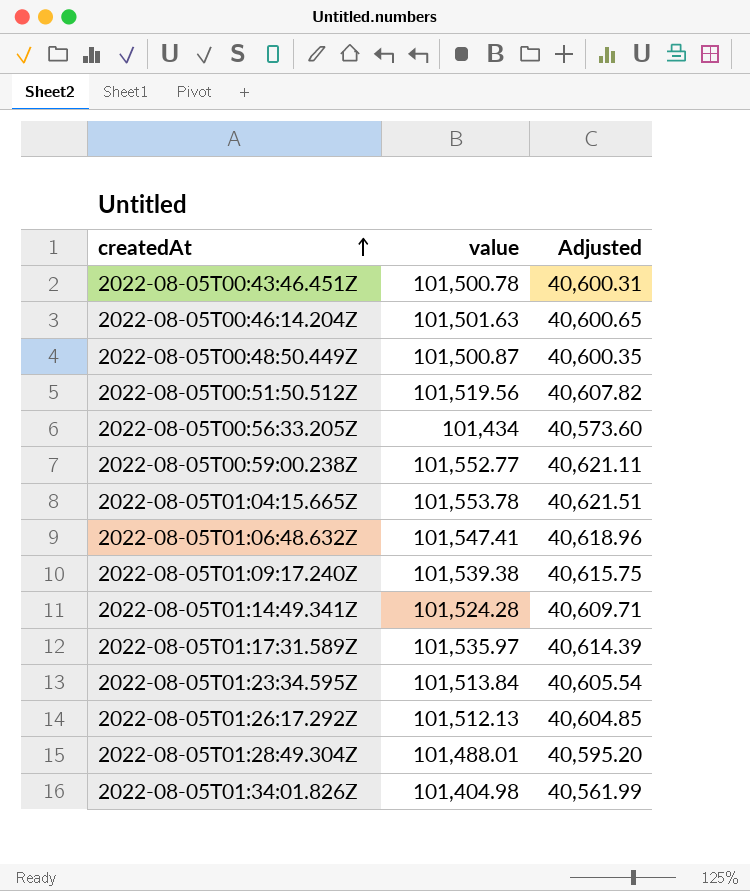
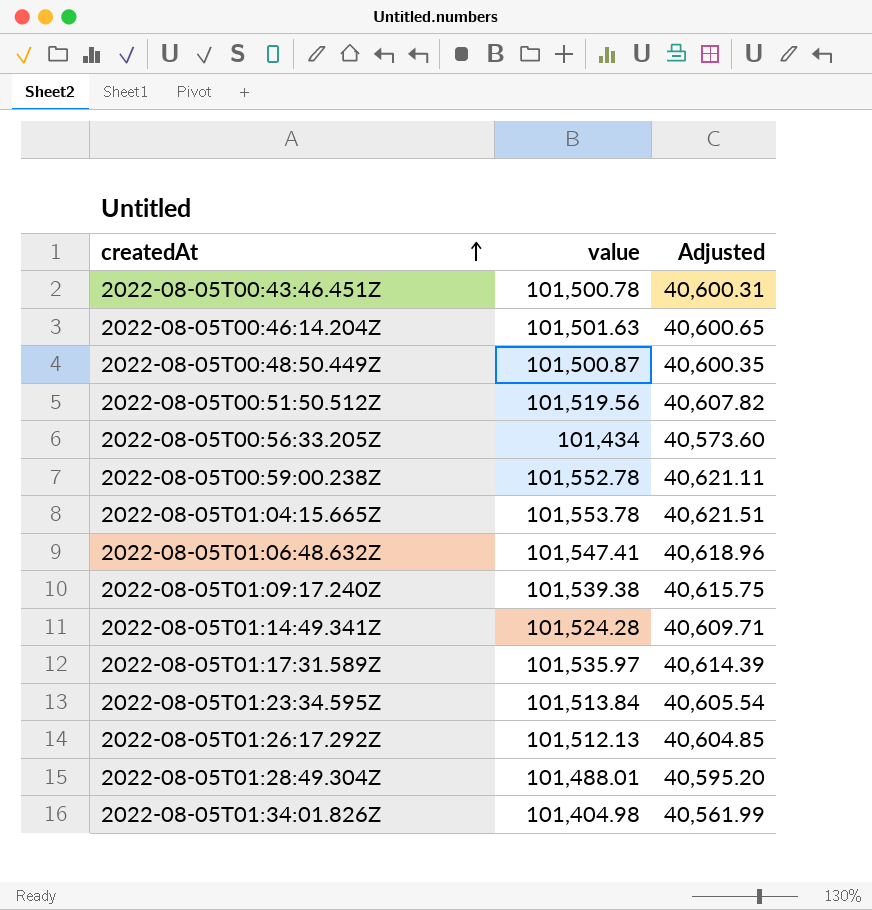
2022-08-05T00:59:00.238Z | value: 101,552.77 -> 101,552.78

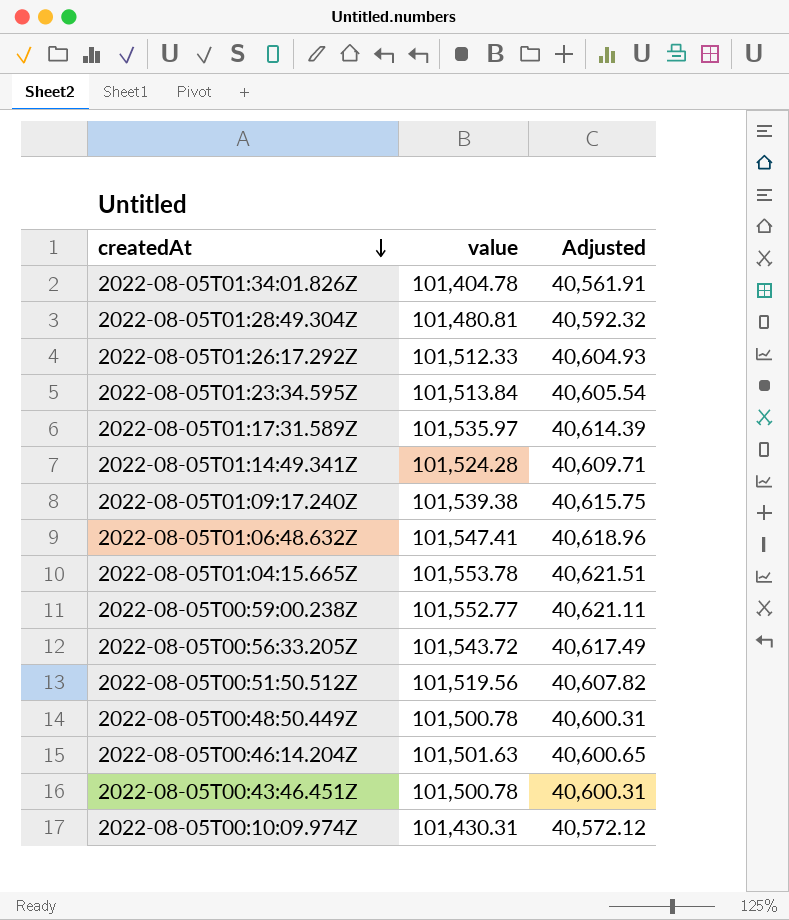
row order: createdAt ascending -> createdAt descending
2022-08-05T01:34:01.826Z | value: 101,404.98 -> 101,404.78
2022-08-05T01:34:01.826Z | Adjusted: 40,561.99 -> 40,561.91
2022-08-05T01:28:49.304Z | value: 101,488.01 -> 101,480.81
2022-08-05T01:28:49.304Z | Adjusted: 40,595.20 -> 40,592.32
2022-08-05T01:26:17.292Z | value: 101,512.13 -> 101,512.33
2022-08-05T01:26:17.292Z | Adjusted: 40,604.85 -> 40,604.93
2022-08-05T00:59:00.238Z | value: 101,552.78 -> 101,552.77
2022-08-05T00:56:33.205Z | value: 101,434 -> 101,543.72
2022-08-05T00:56:33.205Z | Adjusted: 40,573.60 -> 40,617.49
2022-08-05T00:48:50.449Z | value: 101,500.87 -> 101,500.78
2022-08-05T00:48:50.449Z | Adjusted: 40,600.35 -> 40,600.31
row 2022-08-05T00:10:09.974Z: none -> 101,430.31 | 40,572.12

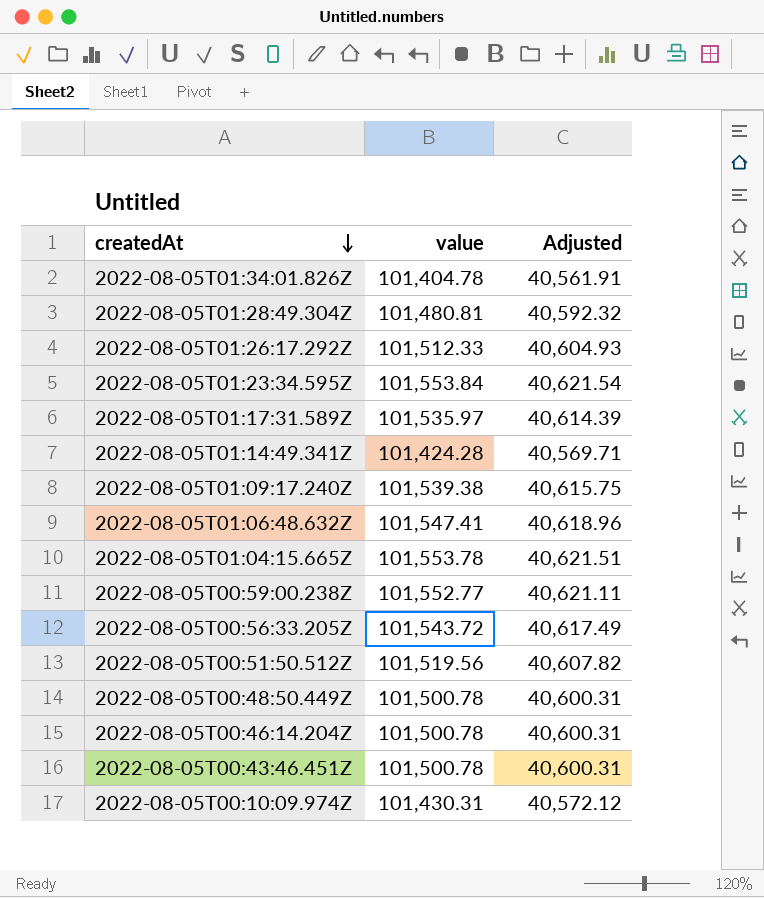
2022-08-05T01:23:34.595Z | value: 101,513.84 -> 101,553.84
2022-08-05T01:23:34.595Z | Adjusted: 40,605.54 -> 40,621.54
2022-08-05T01:14:49.341Z | value: 101,524.28 -> 101,424.28
2022-08-05T01:14:49.341Z | Adjusted: 40,609.71 -> 40,569.71
2022-08-05T00:46:14.204Z | value: 101,501.63 -> 101,500.78
2022-08-05T00:46:14.204Z | Adjusted: 40,600.65 -> 40,600.31

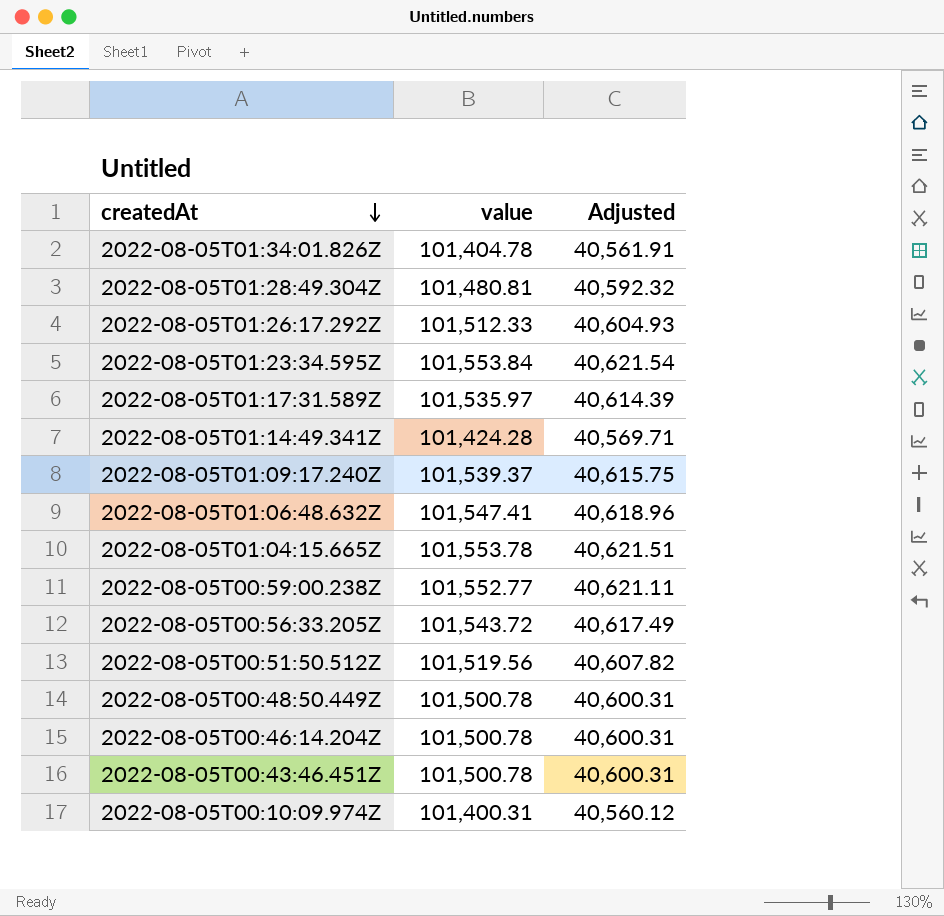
2022-08-05T01:09:17.240Z | value: 101,539.38 -> 101,539.37
2022-08-05T00:10:09.974Z | value: 101,430.31 -> 101,400.31
2022-08-05T00:10:09.974Z | Adjusted: 40,572.12 -> 40,560.12

